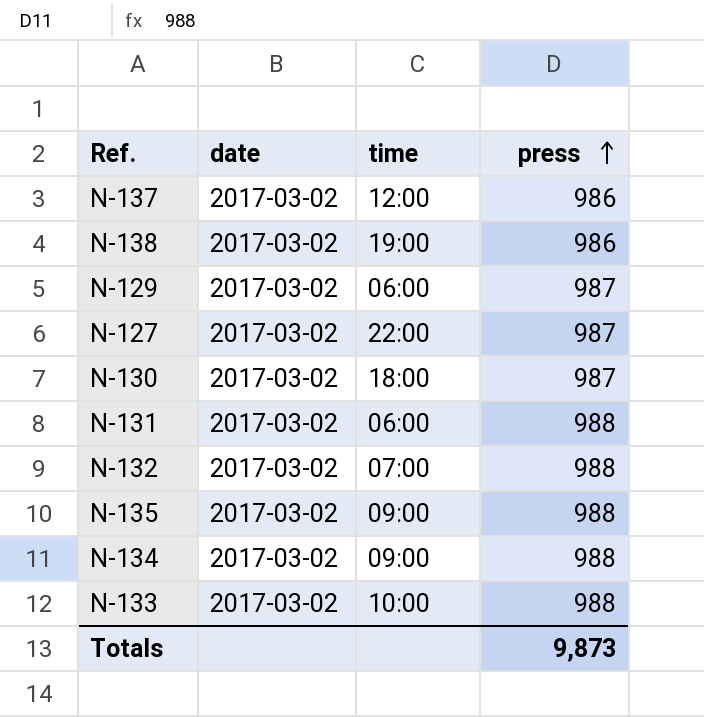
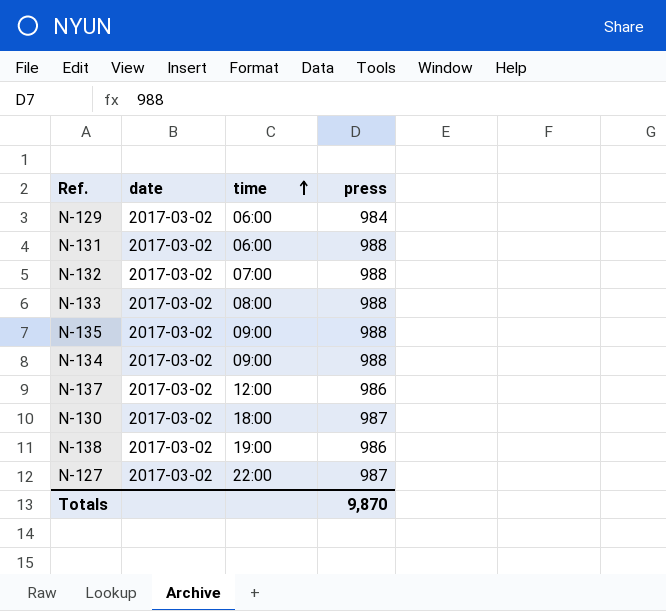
row order: press ascending -> time ascending
N-129 | press: 987 -> 984
N-133 | time: 10:00 -> 08:00
Totals | press: 9,873 -> 9,870

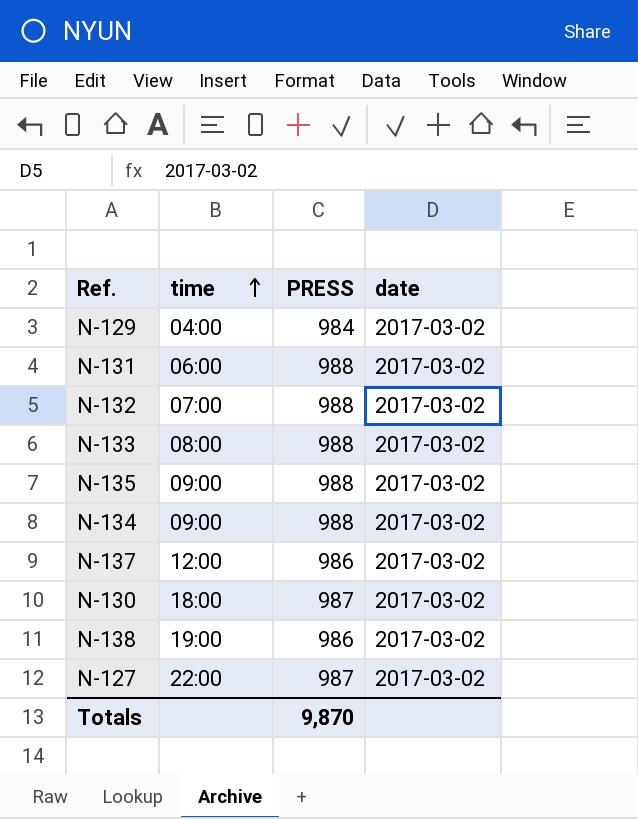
column name: press -> PRESS
column date | position: 2 -> 4
N-129 | time: 06:00 -> 04:00

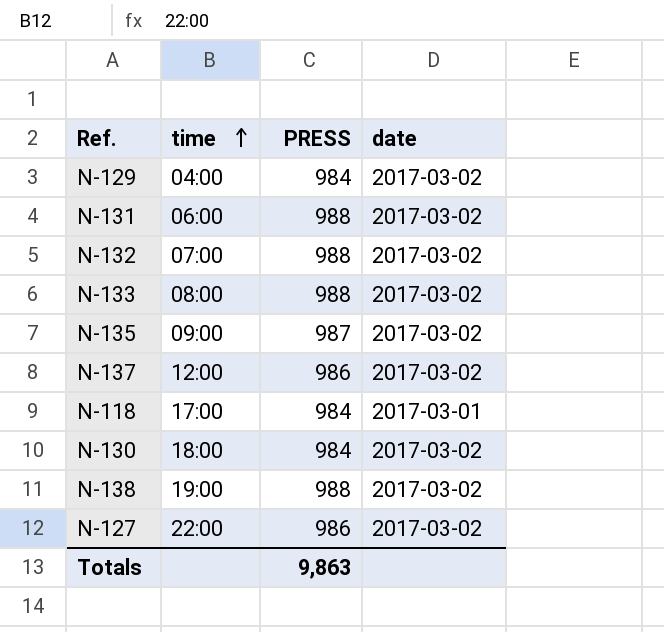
row N-134: 09:00 | 988 | 2017-03-02 -> none
N-135 | PRESS: 988 -> 987
row N-118: none -> 17:00 | 984 | 2017-03-01
N-130 | PRESS: 987 -> 984
N-138 | PRESS: 986 -> 988
N-127 | PRESS: 987 -> 986
Totals | PRESS: 9,870 -> 9,863

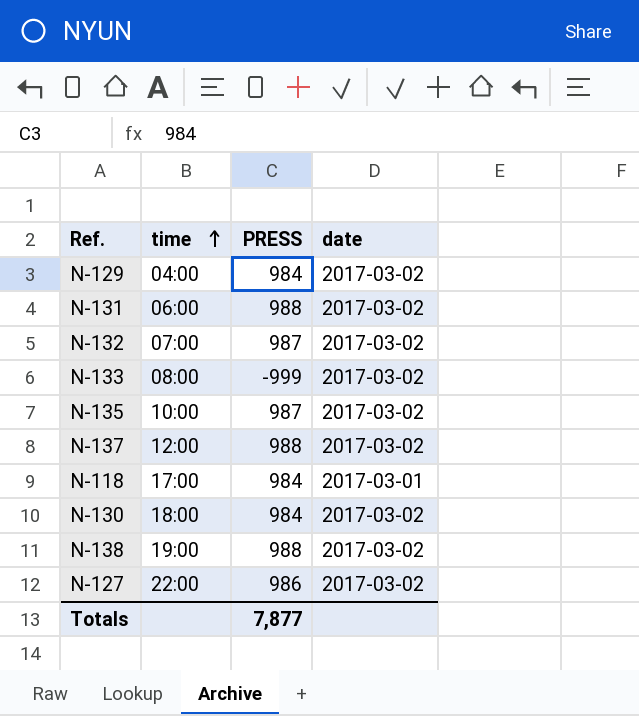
N-132 | PRESS: 988 -> 987
N-133 | PRESS: 988 -> -999
N-135 | time: 09:00 -> 10:00
N-137 | PRESS: 986 -> 988
Totals | PRESS: 9,863 -> 7,877

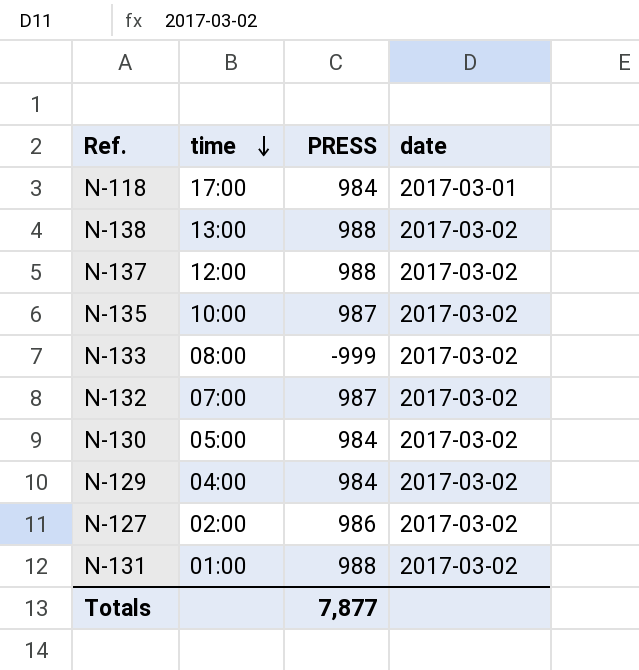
row order: time ascending -> time descending
N-138 | time: 19:00 -> 13:00
N-130 | time: 18:00 -> 05:00
N-127 | time: 22:00 -> 02:00
N-131 | time: 06:00 -> 01:00

